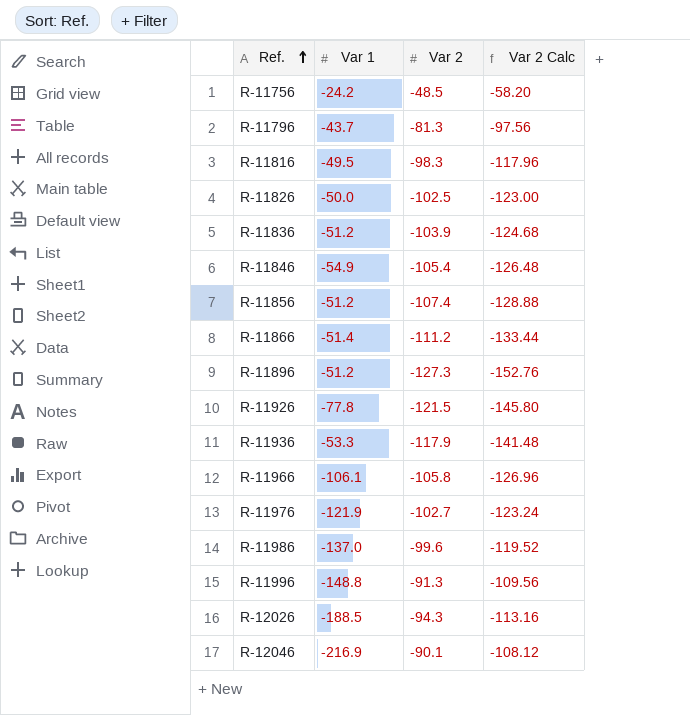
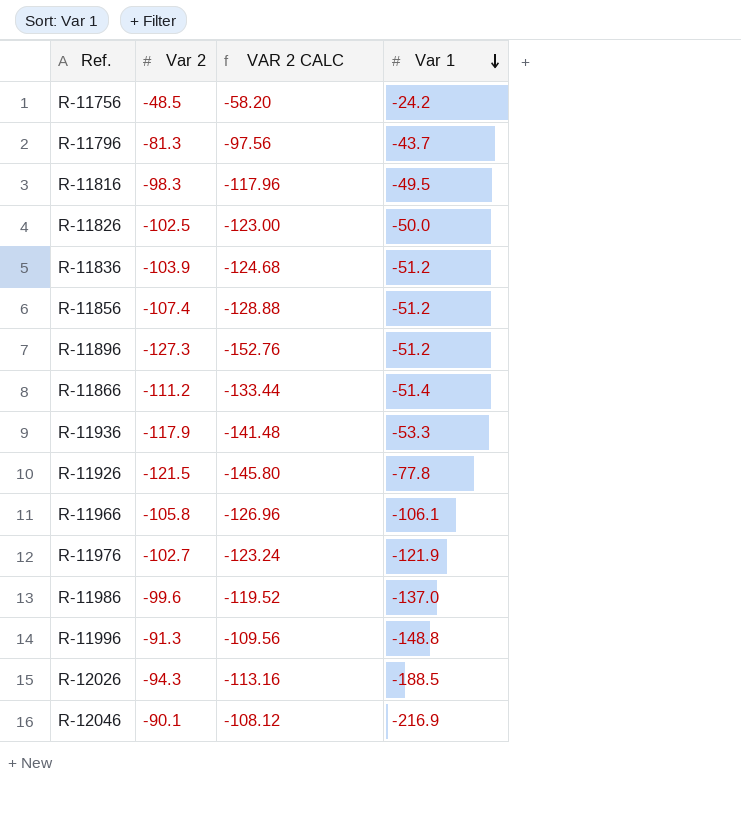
row order: Ref. ascending -> Var 1 descending
column name: Var 2 Calc -> VAR 2 CALC
column Var 1 | position: 2 -> 4
row R-11846: -54.9 | -105.4 | -126.48 -> none

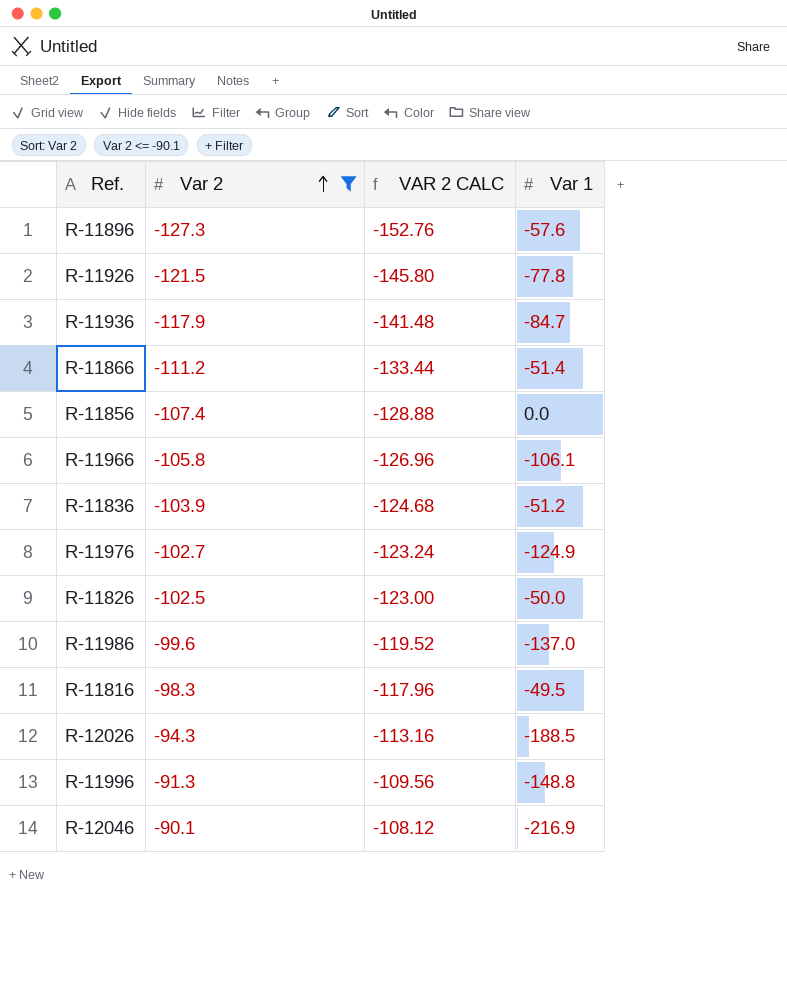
filter: none -> Var 2 <= -90.1
row order: Var 1 descending -> Var 2 ascending
R-11896 | Var 1: -51.2 -> -57.6
R-11936 | Var 1: -53.3 -> -84.7
R-11856 | Var 1: -51.2 -> 0.0
R-11976 | Var 1: -121.9 -> -124.9

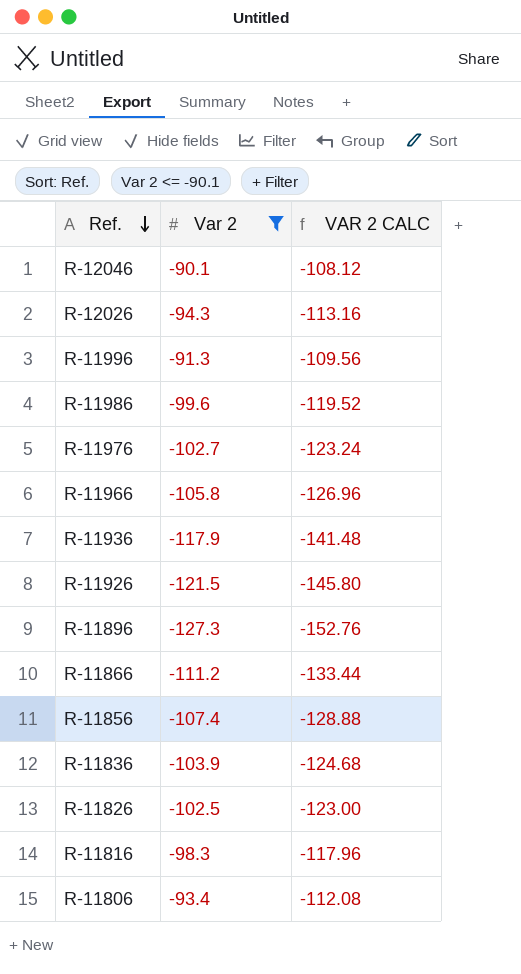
row order: Var 2 ascending -> Ref. descending
column Var 1 | position: 4 -> none
row R-11806: none -> -93.4 | -112.08

